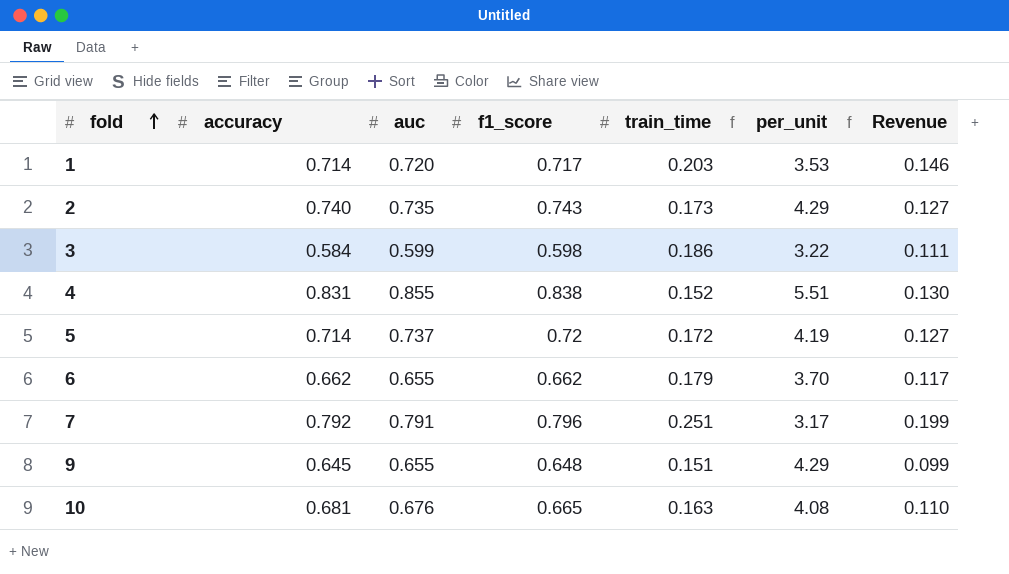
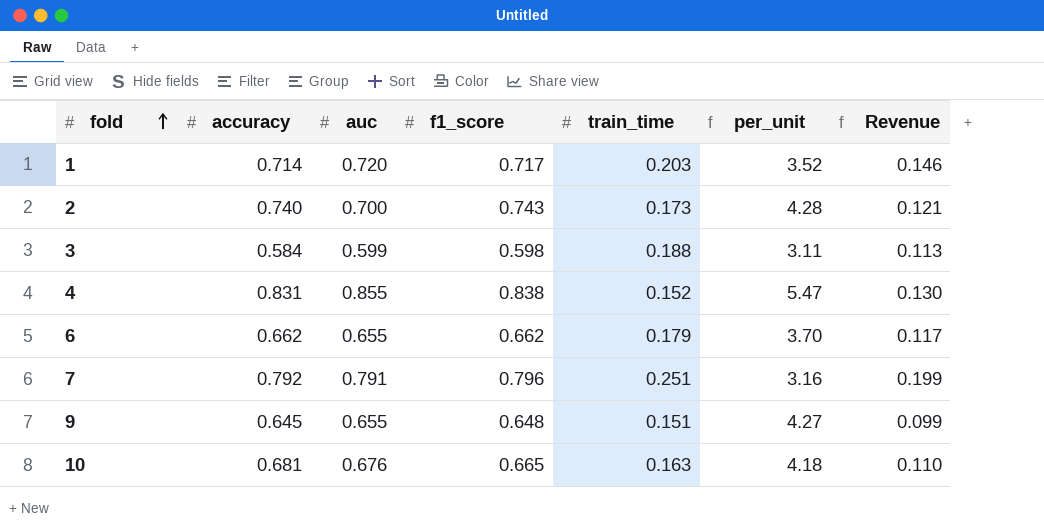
column per_unit | formula: [f1_score] / [train_time] -> [accuracy] / [train_time]
row 5: 0.714 | 0.737 | 0.72 | 0.172 | 4.19 | 0.127 -> none
2 | auc: 0.735 -> 0.700
2 | Revenue: 0.127 -> 0.121
3 | train_time: 0.186 -> 0.188
3 | Revenue: 0.111 -> 0.113

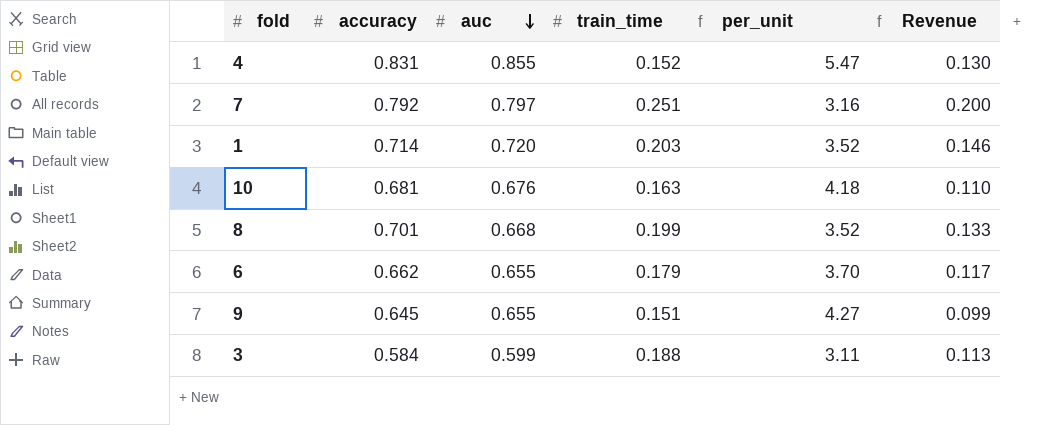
row order: fold ascending -> auc descending
column f1_score | position: 4 -> none
row 2: 0.740 | 0.700 | 0.743 | 0.173 | 4.28 | 0.121 -> none
7 | auc: 0.791 -> 0.797
7 | Revenue: 0.199 -> 0.200
row 8: none -> 0.701 | 0.668 | 0.199 | 3.52 | 0.133

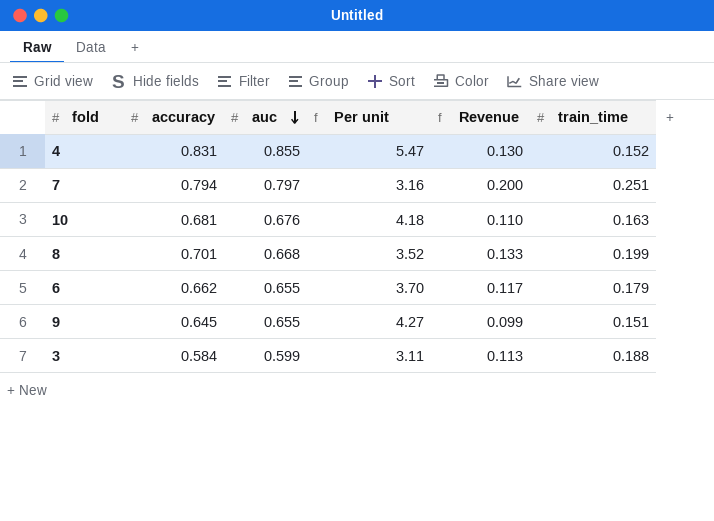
column name: per_unit -> Per unit
column train_time | position: 4 -> 6
row 1: 0.714 | 0.720 | 0.203 | 3.52 | 0.146 -> none
7 | accuracy: 0.792 -> 0.794

